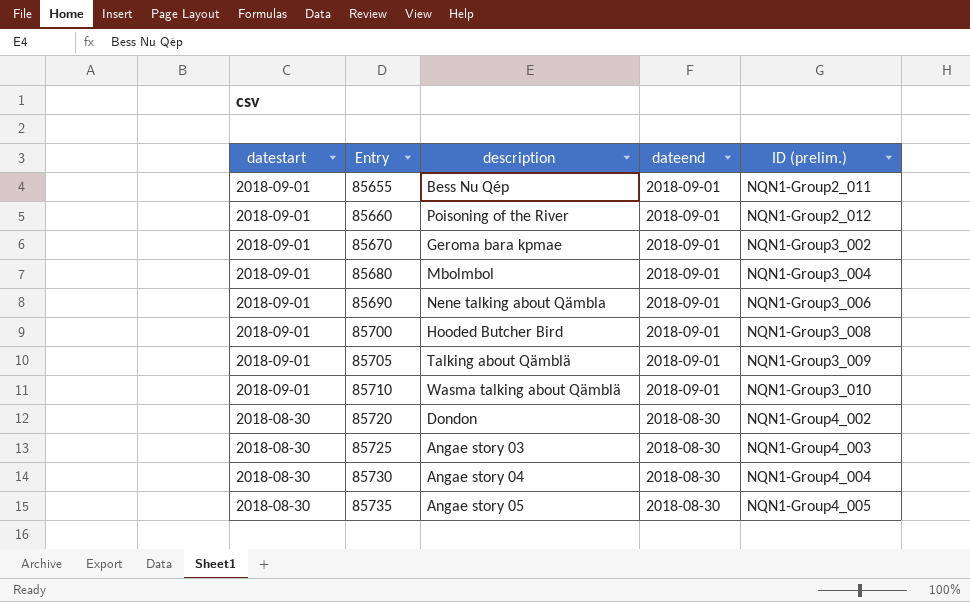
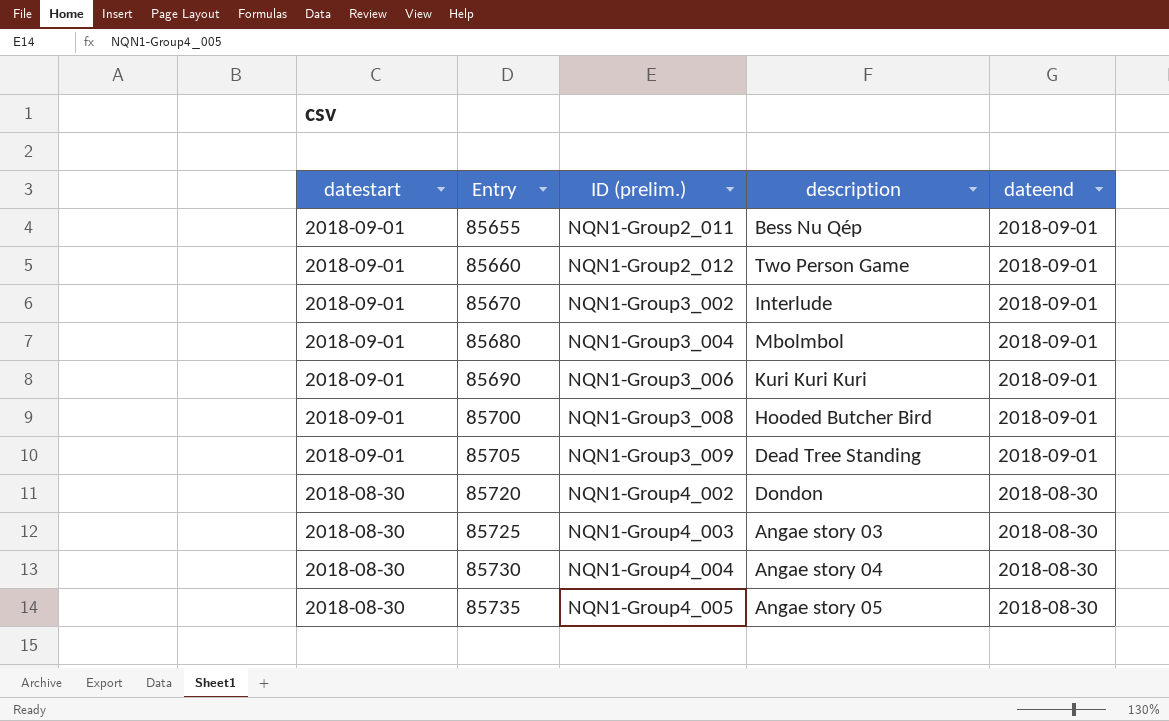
column ID (prelim.) | position: 5 -> 3
row 85710: 2018-09-01 | Wasma talking about Qämblä | 2018-09-01 | NQN1-Group3_010 -> none
85660 | description: Poisoning of the River -> Two Person Game
85670 | description: Geroma bara kpmae -> Interlude
85690 | description: Nene talking about Qämbla -> Kuri Kuri Kuri
85705 | description: Talking about Qämblä -> Dead Tree Standing

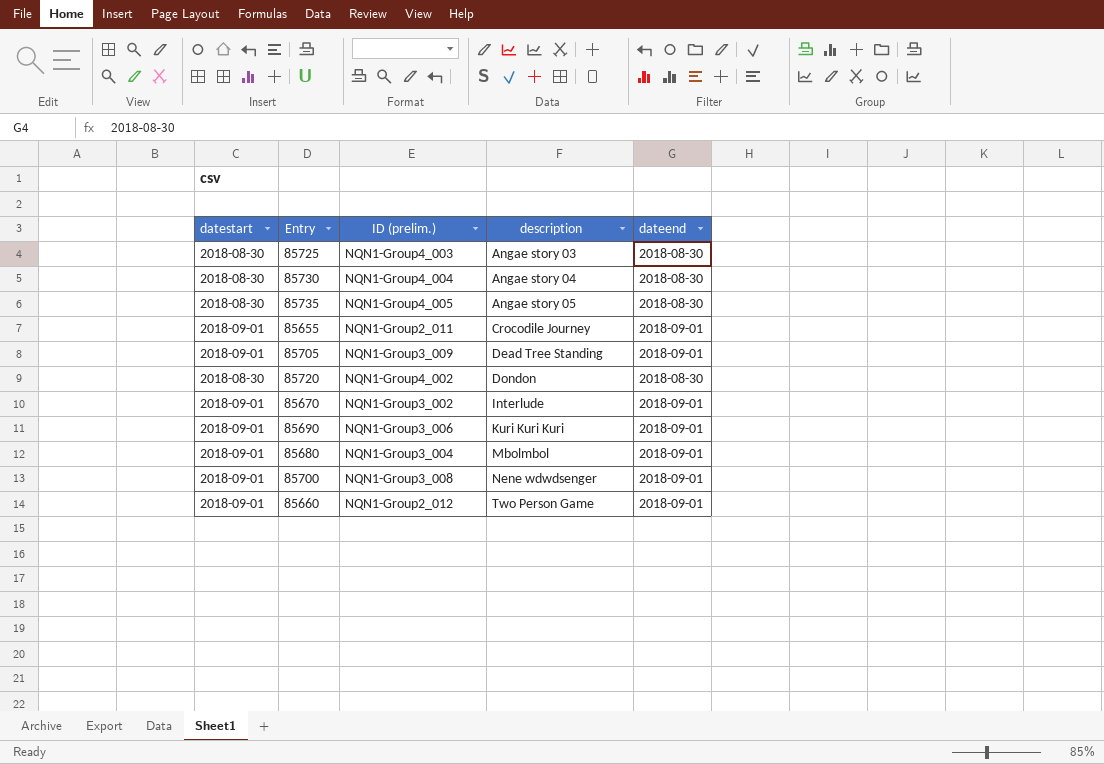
row order: datestart descending -> description ascending
85655 | description: Bess Nu Qép -> Crocodile Journey
85700 | description: Hooded Butcher Bird -> Nene wdwdsenger

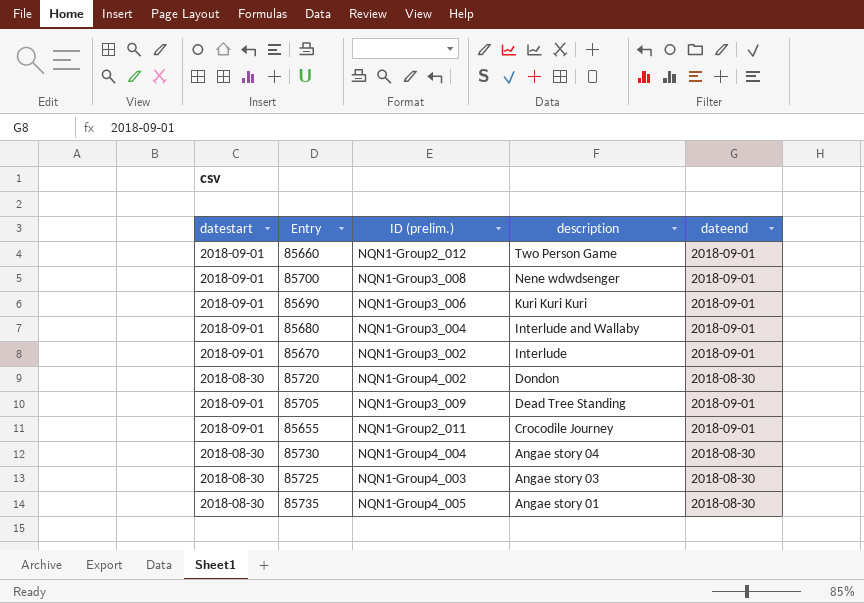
row order: description ascending -> description descending
85680 | description: Mbolmbol -> Interlude and Wallaby
85735 | description: Angae story 05 -> Angae story 01

